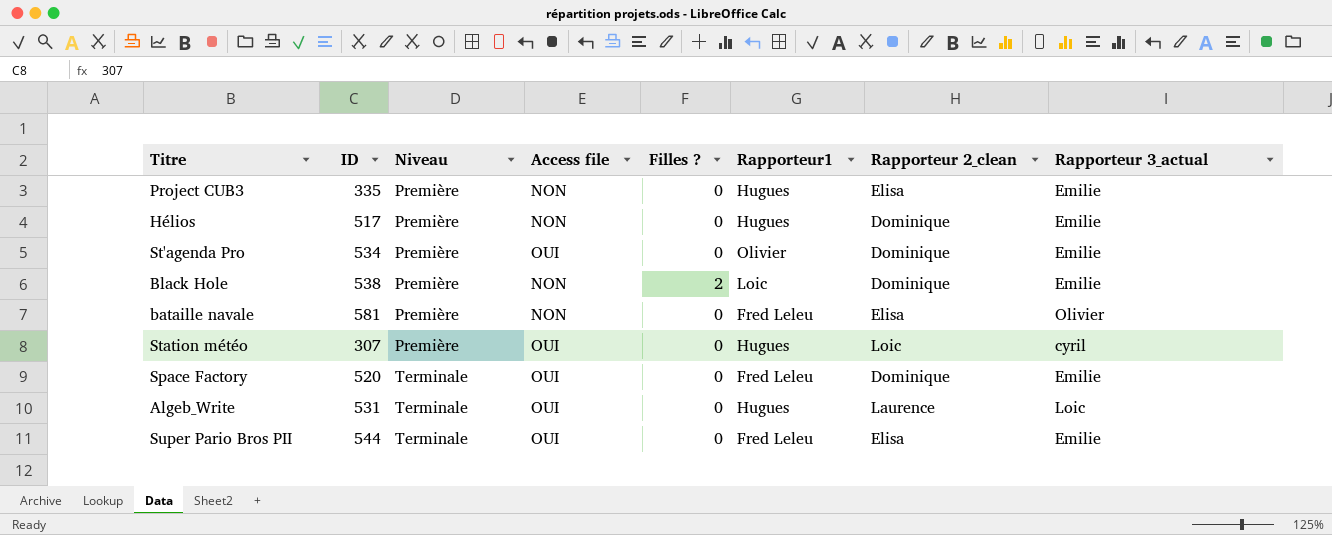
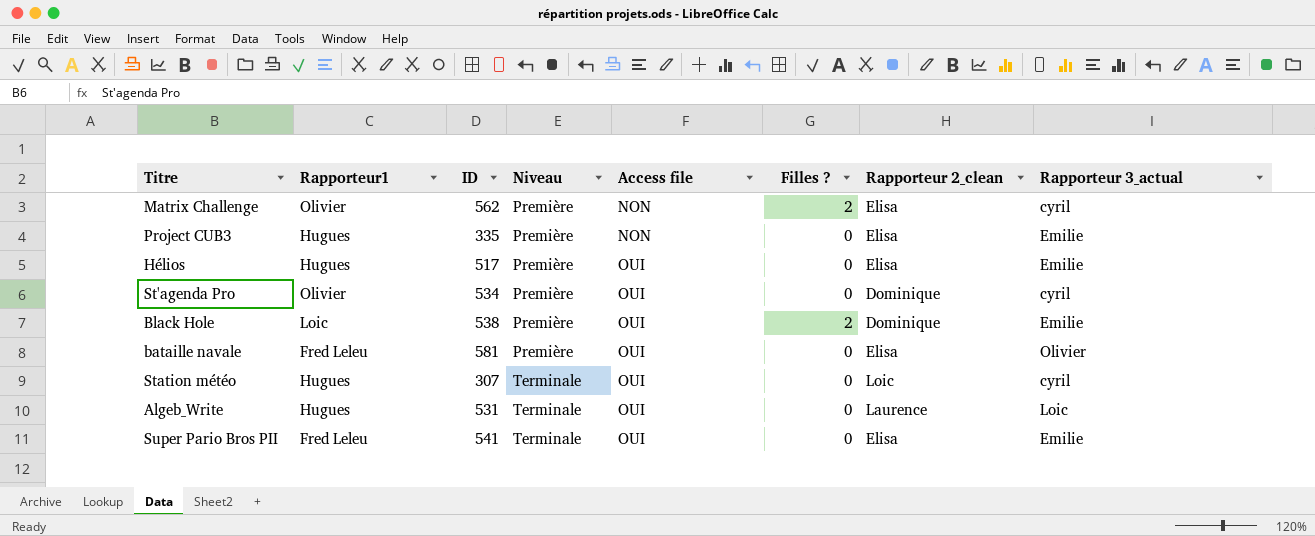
column Rapporteur1 | position: 6 -> 2
row Space Factory: 520 | Terminale | OUI | 0 | Fred Leleu | Dominique | Emilie -> none
row Matrix Challenge: none -> Olivier | 562 | Première | NON | 2 | Elisa | cyril
Hélios | Access file: NON -> OUI
Hélios | Rapporteur 2_clean: Dominique -> Elisa
St'agenda Pro | Rapporteur 3_actual: Emilie -> cyril
Black Hole | Access file: NON -> OUI
bataille navale | Access file: NON -> OUI
Station météo | Niveau: Première -> Terminale
Super Pario Bros PII | ID: 544 -> 541

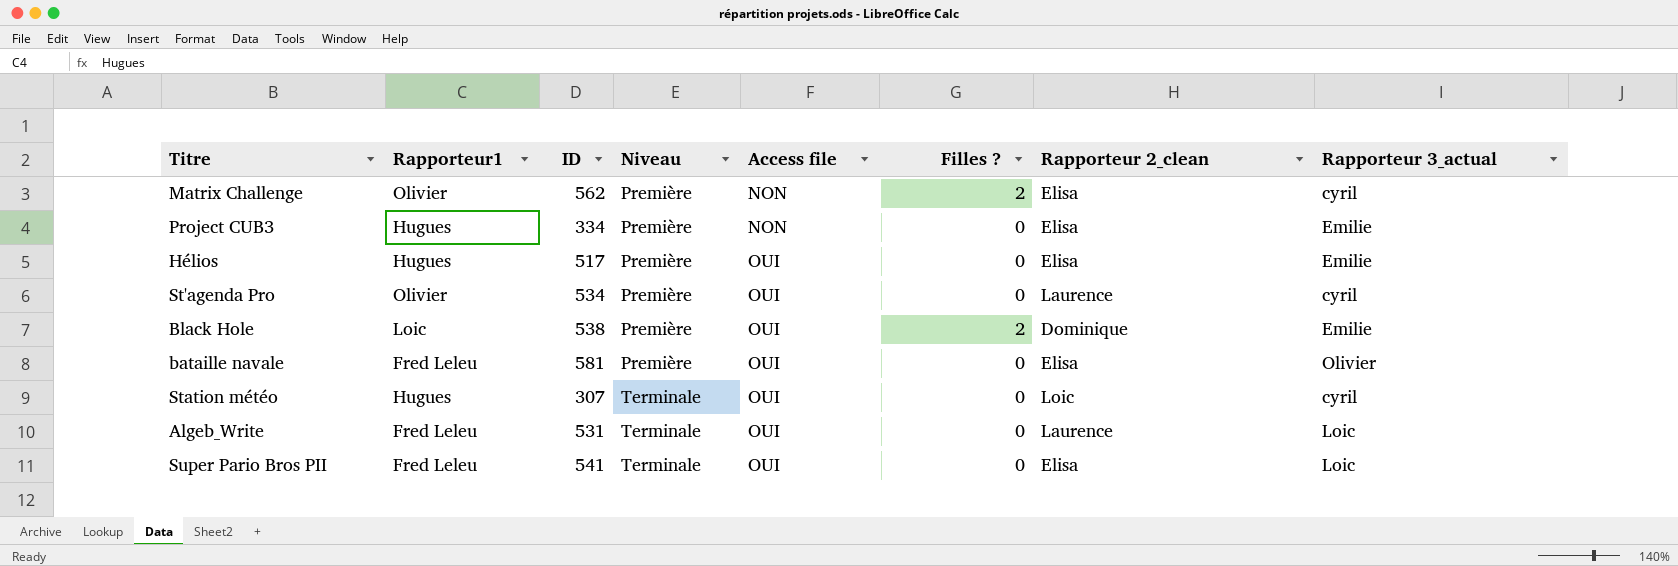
Project CUB3 | ID: 335 -> 334
St'agenda Pro | Rapporteur 2_clean: Dominique -> Laurence
Algeb_Write | Rapporteur1: Hugues -> Fred Leleu
Super Pario Bros PII | Rapporteur 3_actual: Emilie -> Loic

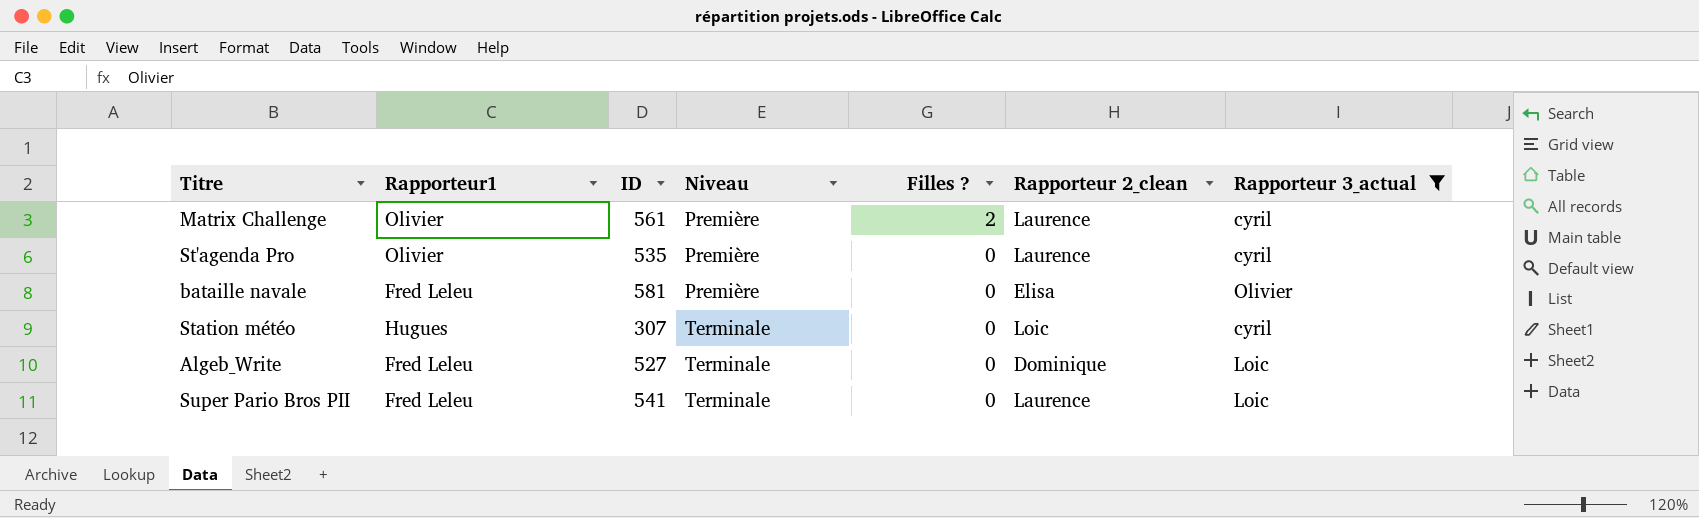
filter: none -> Rapporteur 3_actual != Emilie
column Access file | position: 5 -> none
Matrix Challenge | ID: 562 -> 561
Matrix Challenge | Rapporteur 2_clean: Elisa -> Laurence
St'agenda Pro | ID: 534 -> 535
Algeb_Write | ID: 531 -> 527
Algeb_Write | Rapporteur 2_clean: Laurence -> Dominique
Super Pario Bros PII | Rapporteur 2_clean: Elisa -> Laurence

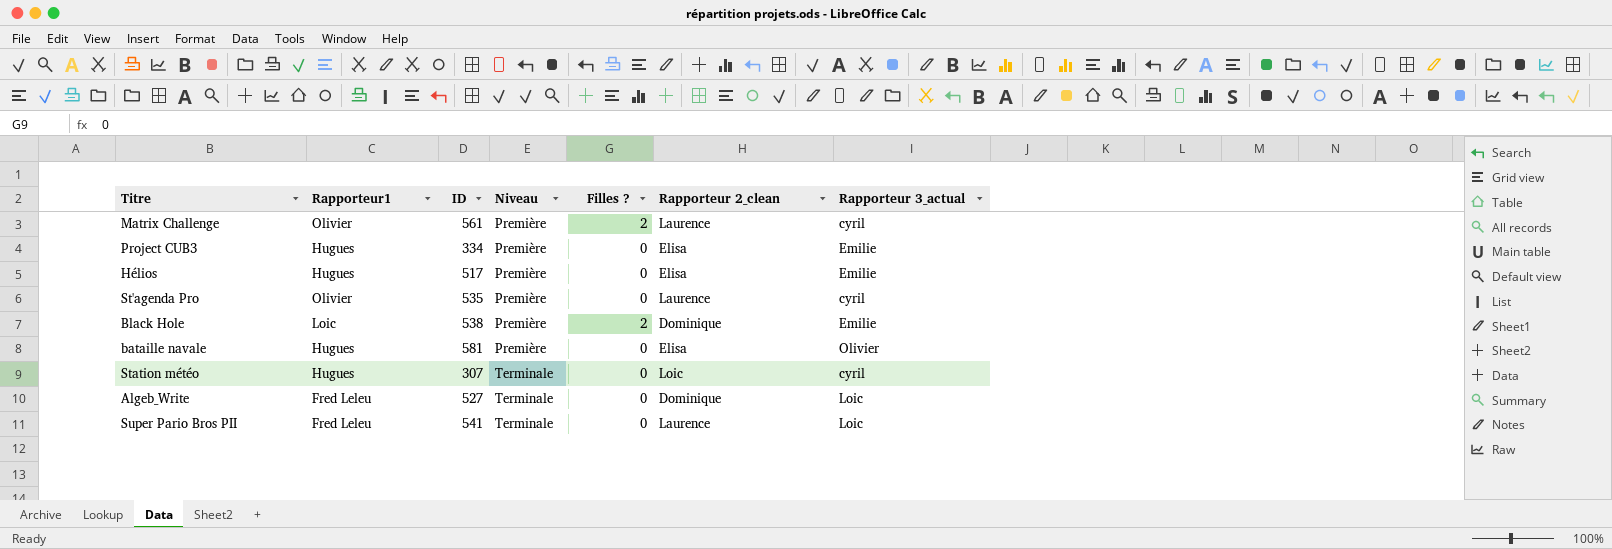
filter: Rapporteur 3_actual != Emilie -> none
bataille navale | Rapporteur1: Fred Leleu -> Hugues

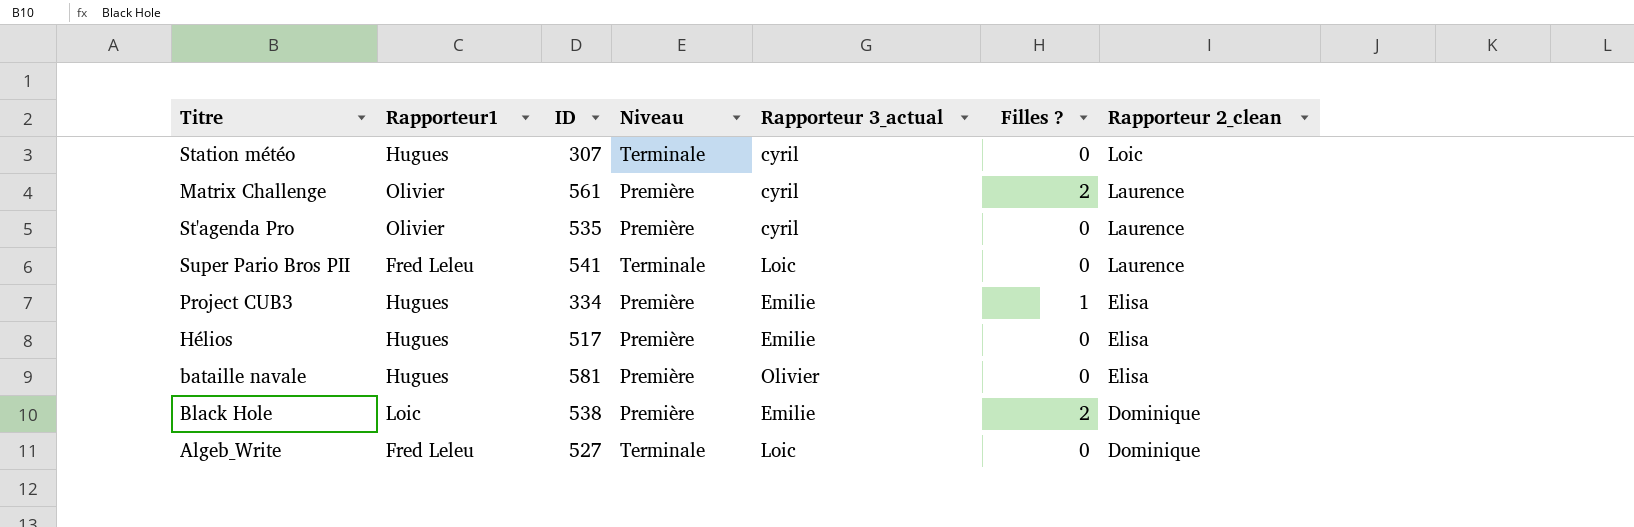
row order: Niveau ascending -> Rapporteur 2_clean descending
column Rapporteur 3_actual | position: 7 -> 5
Project CUB3 | Filles ?: 0 -> 1

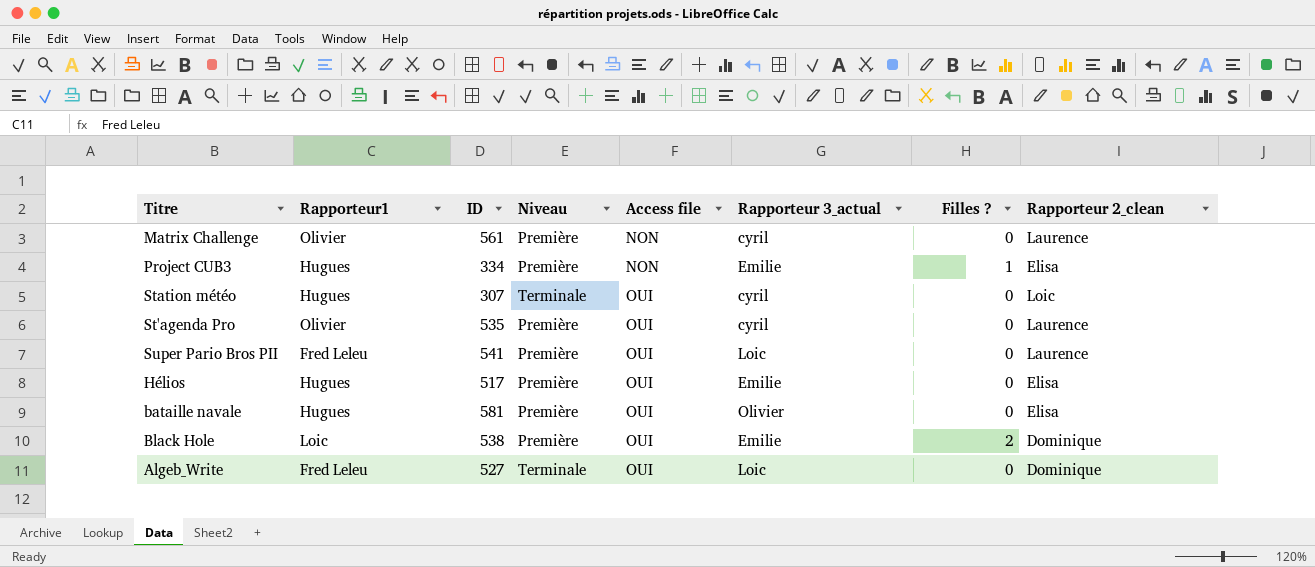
row order: Rapporteur 2_clean descending -> Access file ascending
column Access file | position: none -> 5
Matrix Challenge | Filles ?: 2 -> 0
Super Pario Bros PII | Niveau: Terminale -> Première

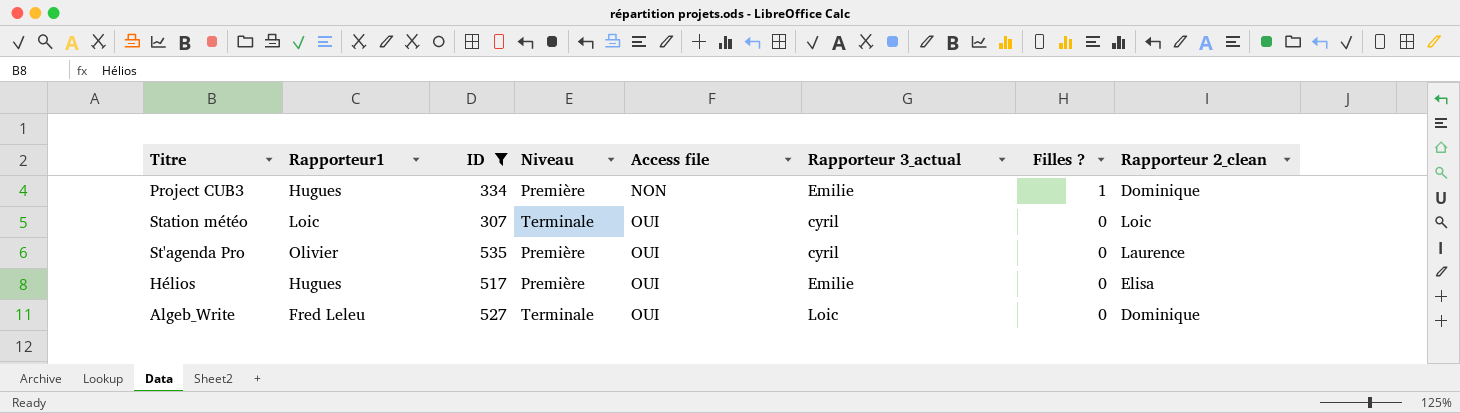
filter: none -> ID <= 535
Project CUB3 | Rapporteur 2_clean: Elisa -> Dominique
Station météo | Rapporteur1: Hugues -> Loic

